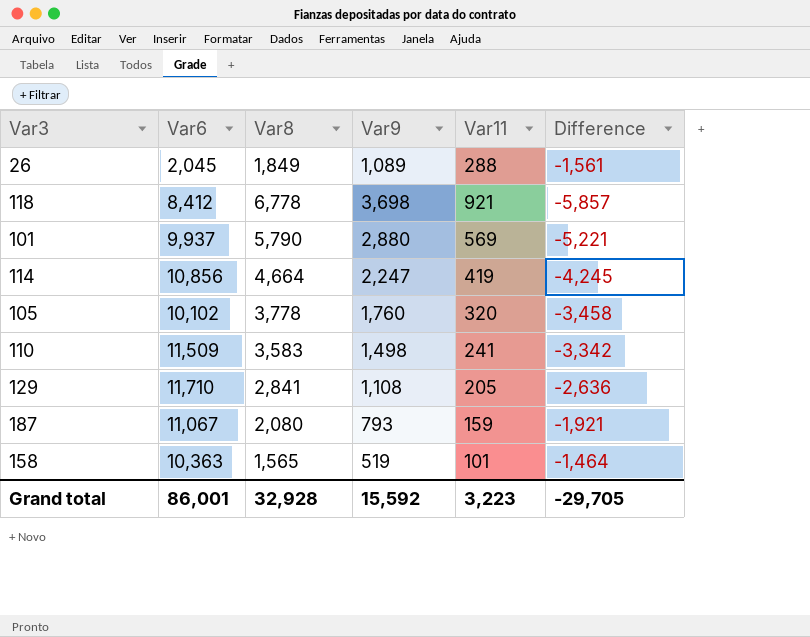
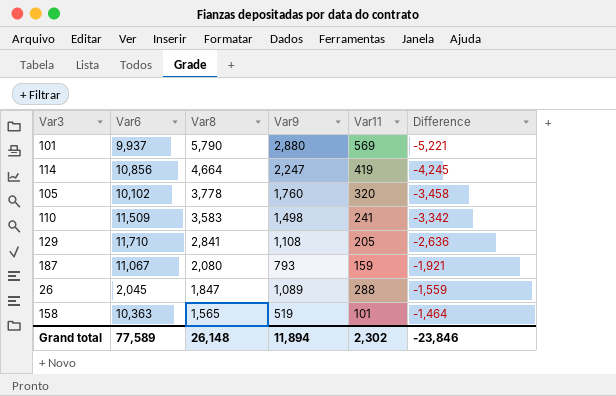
row order: none -> Var8 descending
row 118: 8,412 | 6,778 | 3,698 | 921 | -5,857 -> none
26 | Var8: 1,849 -> 1,847
26 | Difference: -1,561 -> -1,559
Grand total | Var6: 86,001 -> 77,589
Grand total | Var8: 32,928 -> 26,148
Grand total | Var9: 15,592 -> 11,894
Grand total | Var11: 3,223 -> 2,302
Grand total | Difference: -29,705 -> -23,846

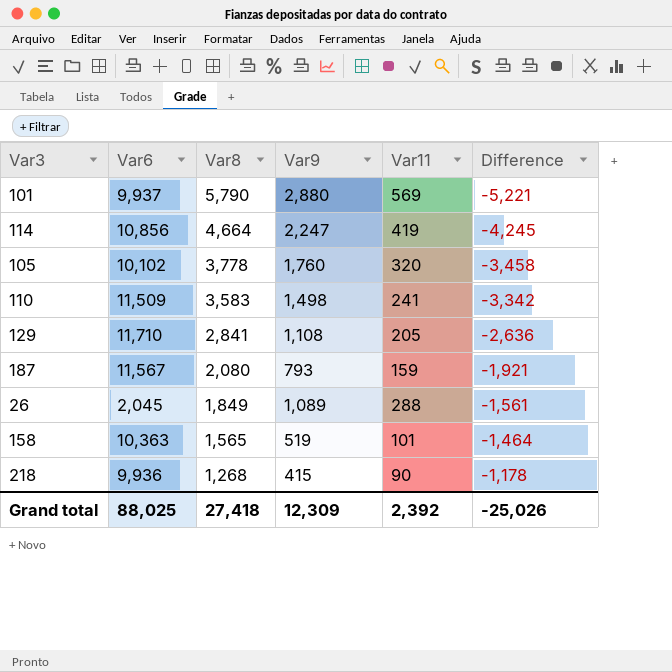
187 | Var6: 11,067 -> 11,567
26 | Var8: 1,847 -> 1,849
26 | Difference: -1,559 -> -1,561
row 218: none -> 9,936 | 1,268 | 415 | 90 | -1,178
Grand total | Var6: 77,589 -> 88,025
Grand total | Var8: 26,148 -> 27,418
Grand total | Var9: 11,894 -> 12,309
Grand total | Var11: 2,302 -> 2,392
Grand total | Difference: -23,846 -> -25,026

